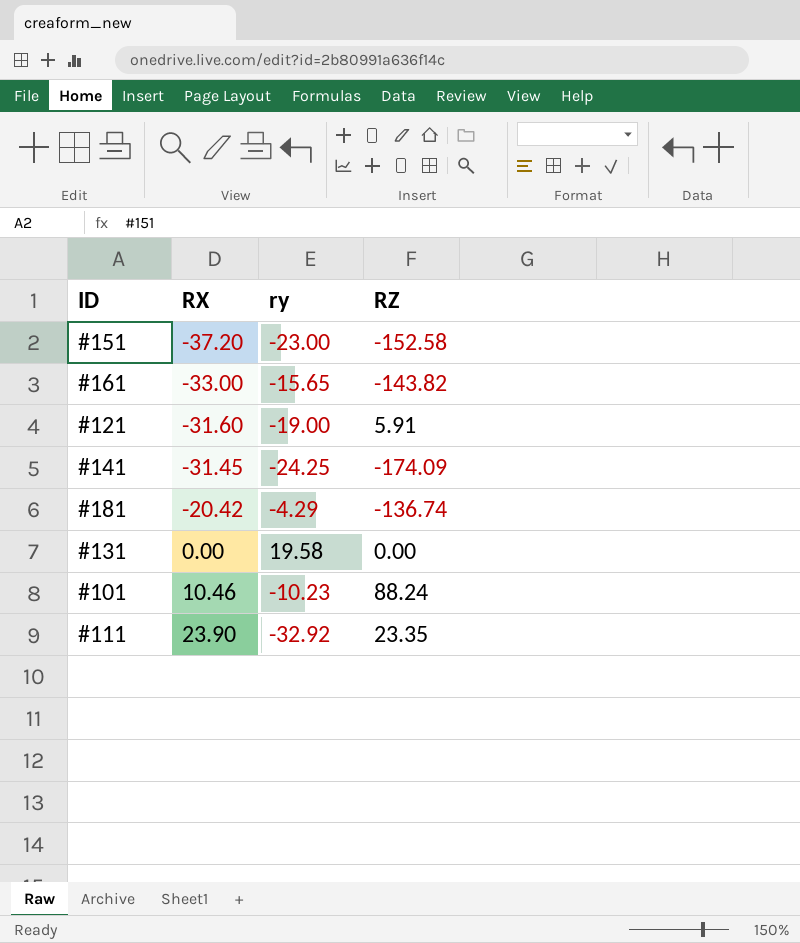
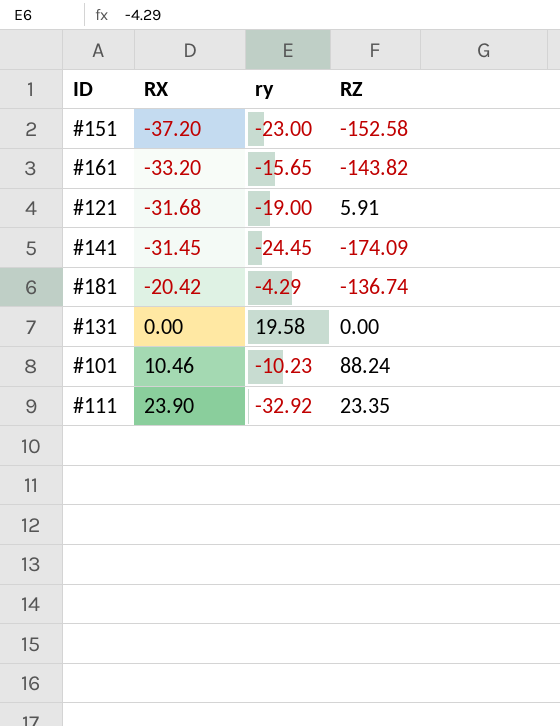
#161 | RX: -33.00 -> -33.20
#121 | RX: -31.60 -> -31.68
#141 | ry: -24.25 -> -24.45

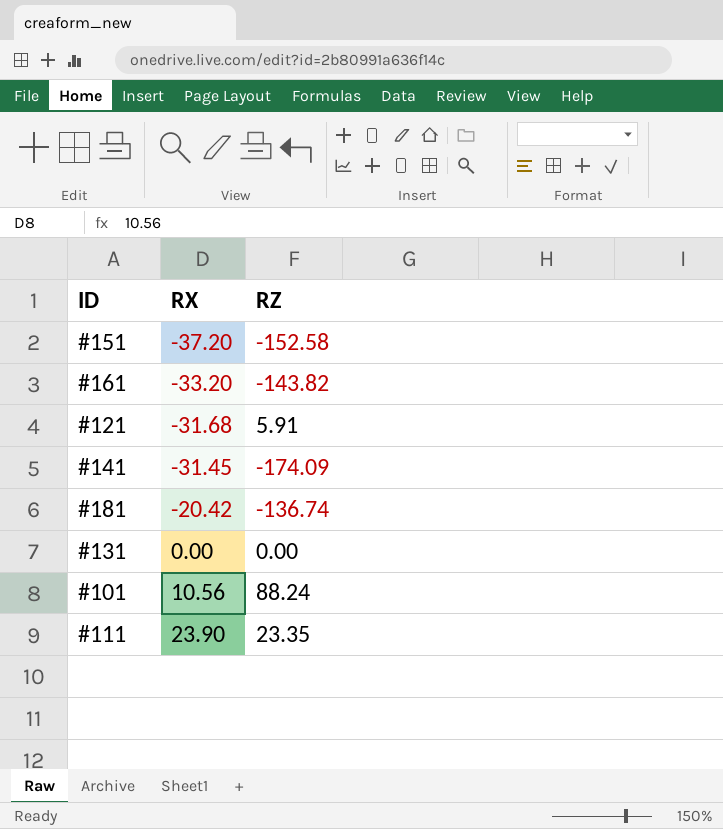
column ry | position: 3 -> none
#101 | RX: 10.46 -> 10.56

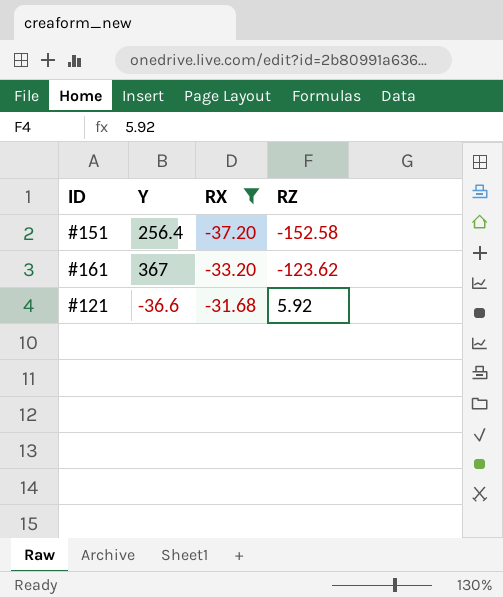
filter: none -> RX <= -31.68
column Y | position: none -> 2
#161 | RZ: -143.82 -> -123.62
#121 | RZ: 5.91 -> 5.92

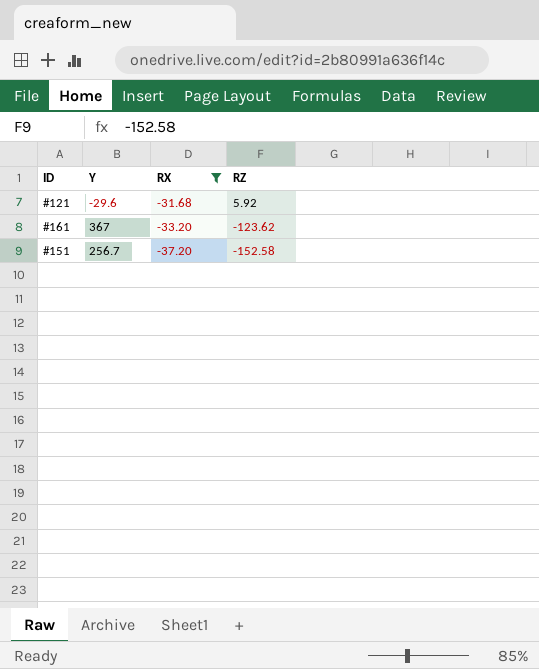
row order: RX ascending -> RX descending
#121 | Y: -36.6 -> -29.6
#151 | Y: 256.4 -> 256.7

